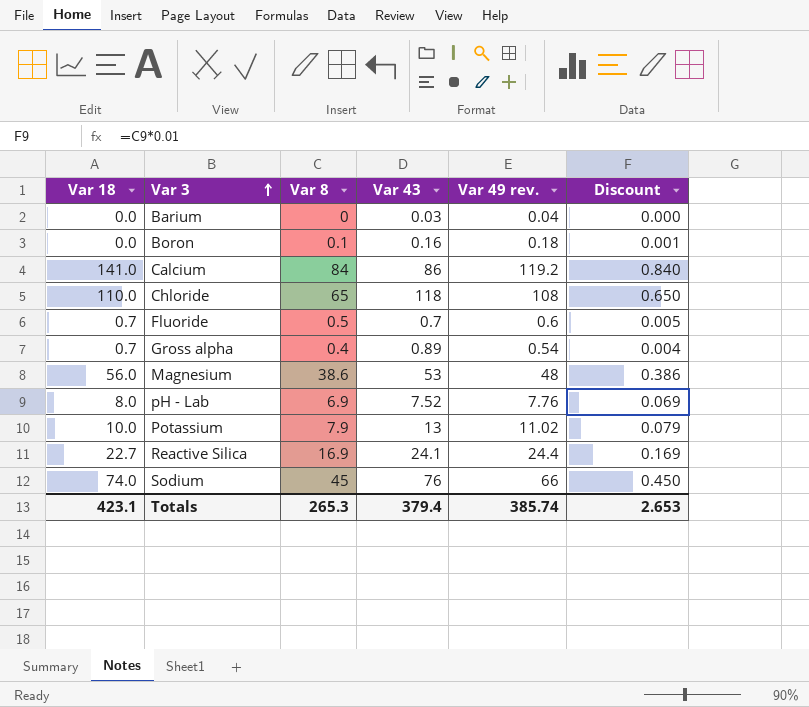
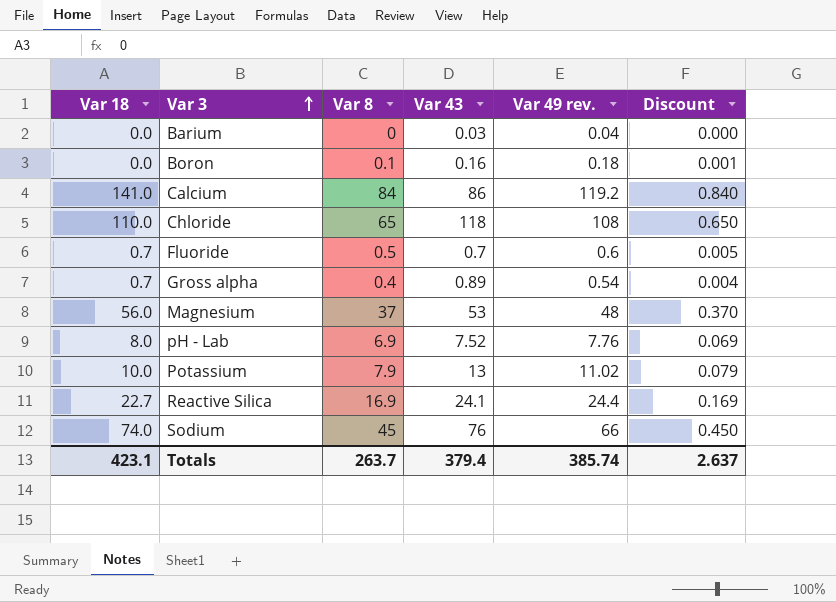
Magnesium | Var 8: 38.6 -> 37
Magnesium | Discount: 0.386 -> 0.370
Totals | Var 8: 265.3 -> 263.7
Totals | Discount: 2.653 -> 2.637

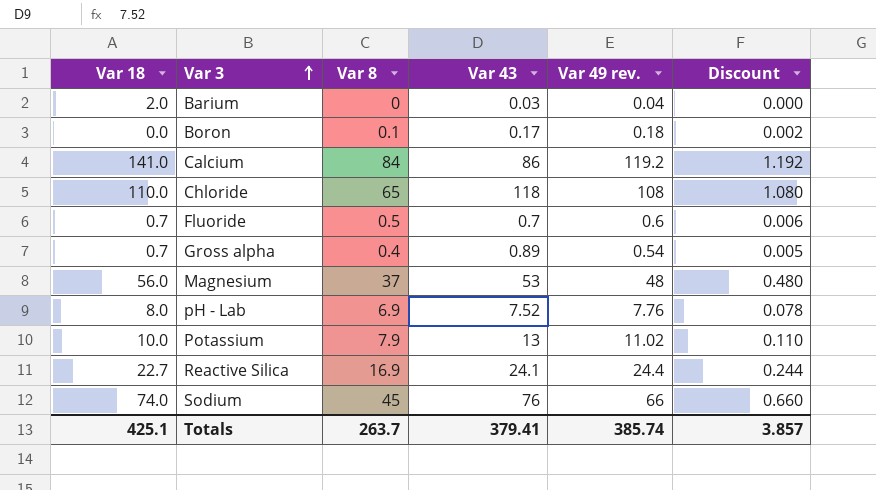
column Discount | formula: [Var 8] * 0.01 -> [Var 49 rev.] * 0.01
Barium | Var 18: 0.0 -> 2.0
Boron | Var 43: 0.16 -> 0.17
Totals | Var 18: 423.1 -> 425.1
Totals | Var 43: 379.4 -> 379.41
Totals | Discount: 2.637 -> 3.857

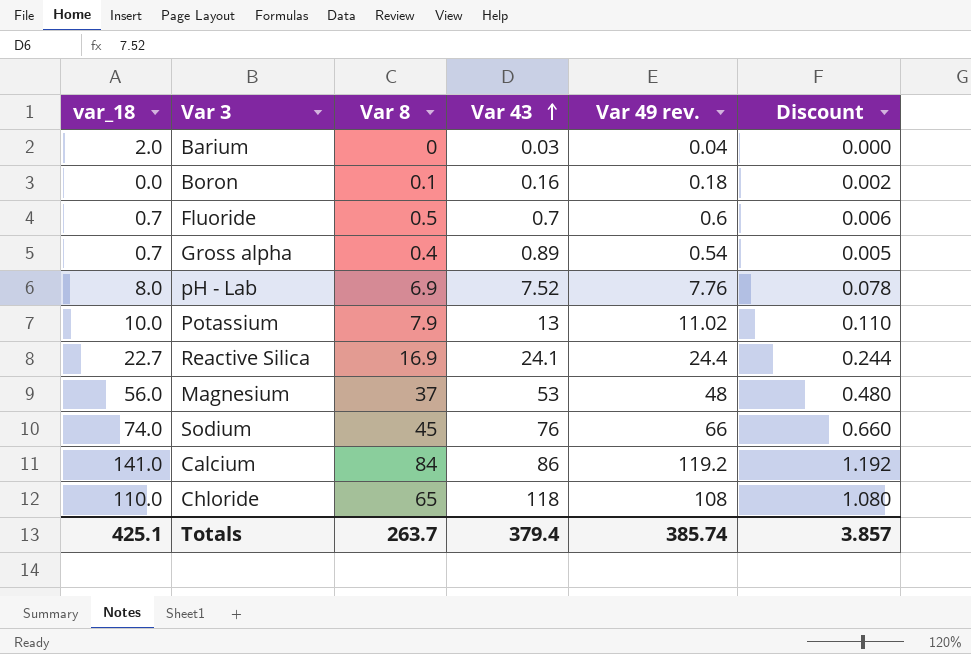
row order: Var 3 ascending -> Var 43 ascending
column name: Var 18 -> var_18
Boron | Var 43: 0.17 -> 0.16
Totals | Var 43: 379.41 -> 379.4

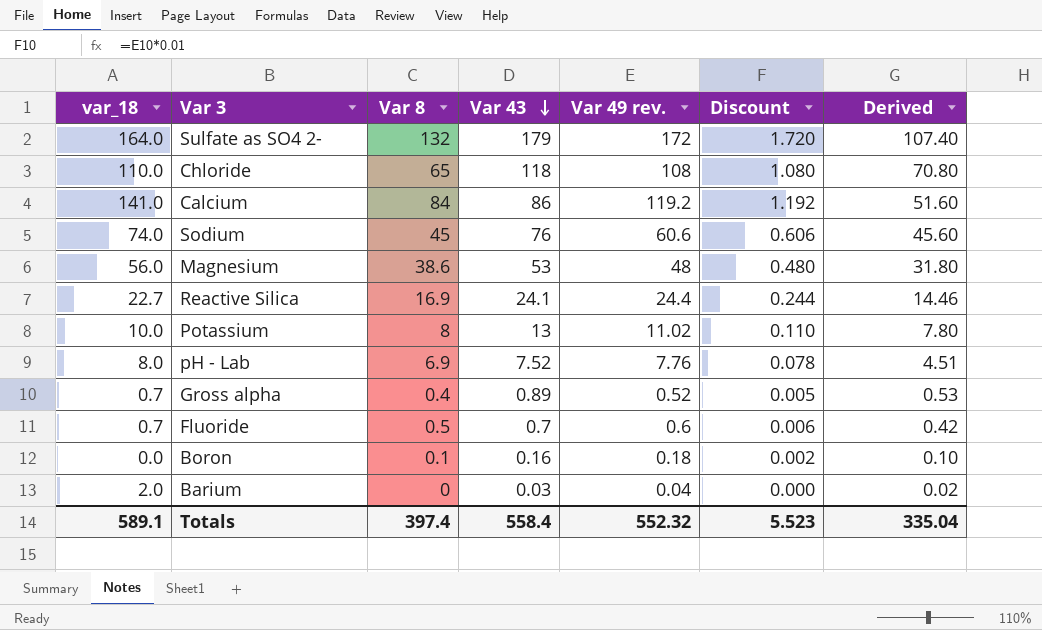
row order: Var 43 ascending -> Var 43 descending
column Derived | formula: none -> [Var 43] * 0.6
row Sulfate as SO4 2-: none -> 164.0 | 132 | 179 | 172 | 1.720 | 107.40
Sodium | Var 49 rev.: 66 -> 60.6
Sodium | Discount: 0.660 -> 0.606
Magnesium | Var 8: 37 -> 38.6
Potassium | Var 8: 7.9 -> 8
Gross alpha | Var 49 rev.: 0.54 -> 0.52
Totals | var_18: 425.1 -> 589.1
Totals | Var 8: 263.7 -> 397.4
Totals | Var 43: 379.4 -> 558.4
Totals | Var 49 rev.: 385.74 -> 552.32
Totals | Discount: 3.857 -> 5.523

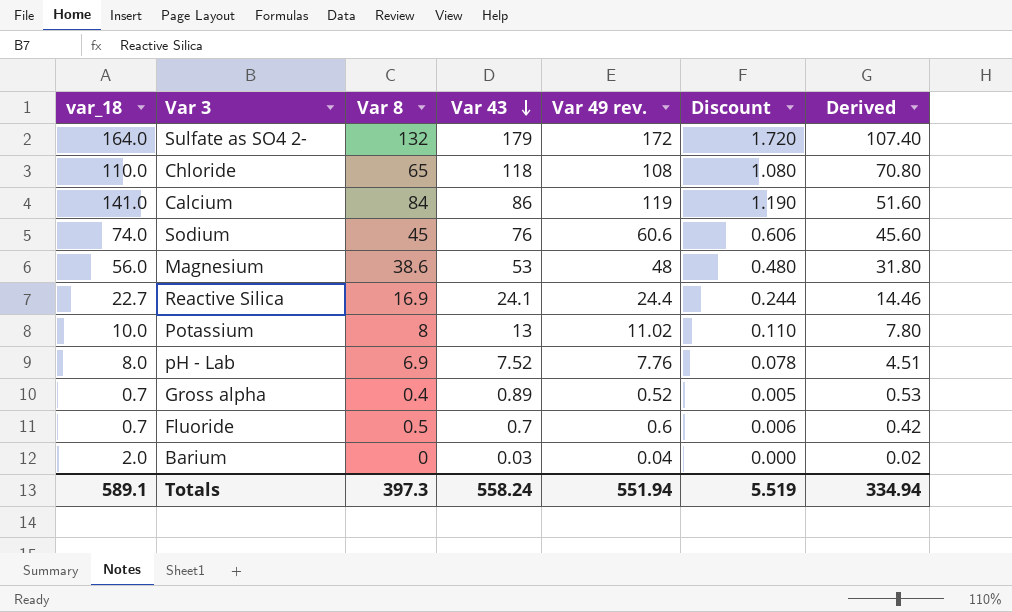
row Boron: 0.0 | 0.1 | 0.16 | 0.18 | 0.002 | 0.10 -> none
Calcium | Var 49 rev.: 119.2 -> 119
Calcium | Discount: 1.192 -> 1.190
Totals | Var 8: 397.4 -> 397.3
Totals | Var 43: 558.4 -> 558.24
Totals | Var 49 rev.: 552.32 -> 551.94
Totals | Discount: 5.523 -> 5.519
Totals | Derived: 335.04 -> 334.94

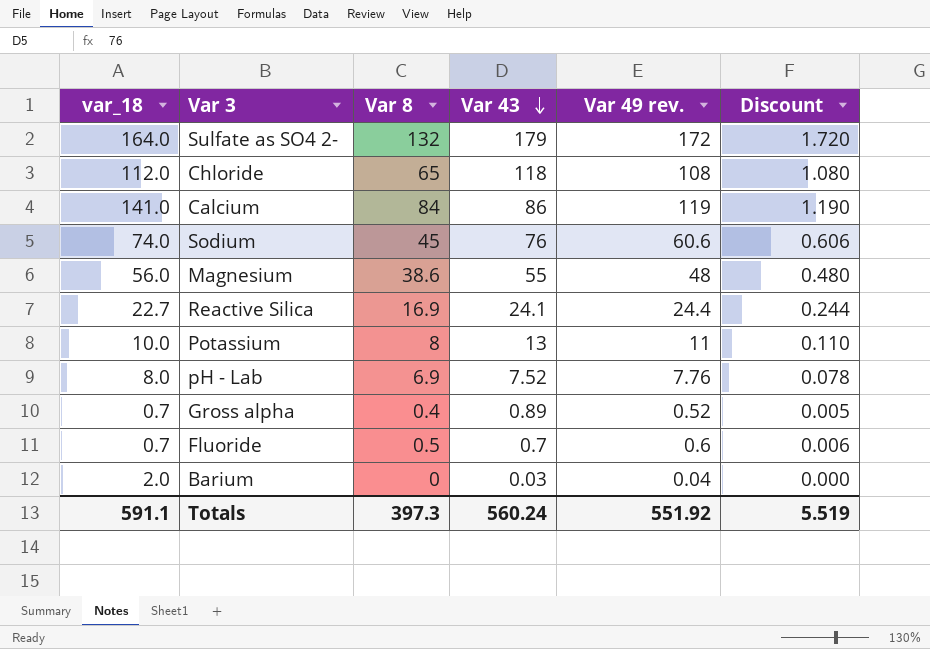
column Derived | formula: [Var 43] * 0.6 -> none
Chloride | var_18: 110.0 -> 112.0
Magnesium | Var 43: 53 -> 55
Potassium | Var 49 rev.: 11.02 -> 11
Totals | var_18: 589.1 -> 591.1
Totals | Var 43: 558.24 -> 560.24
Totals | Var 49 rev.: 551.94 -> 551.92

